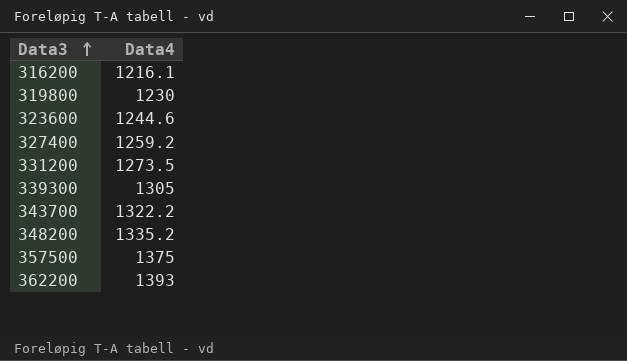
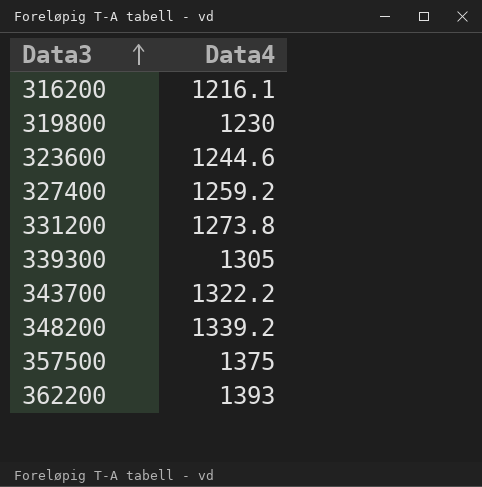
331200 | Data4: 1273.5 -> 1273.8
348200 | Data4: 1335.2 -> 1339.2

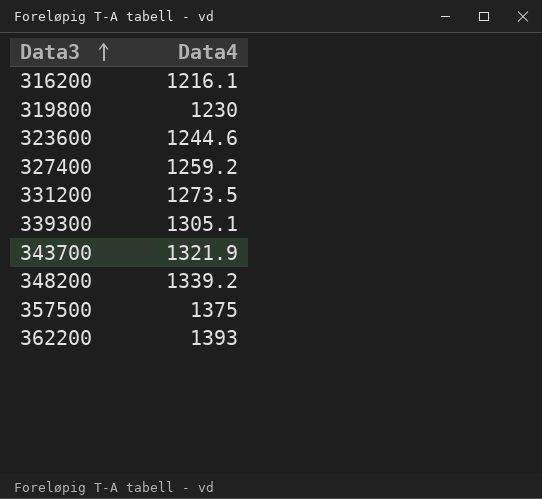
331200 | Data4: 1273.8 -> 1273.5
339300 | Data4: 1305 -> 1305.1
343700 | Data4: 1322.2 -> 1321.9

